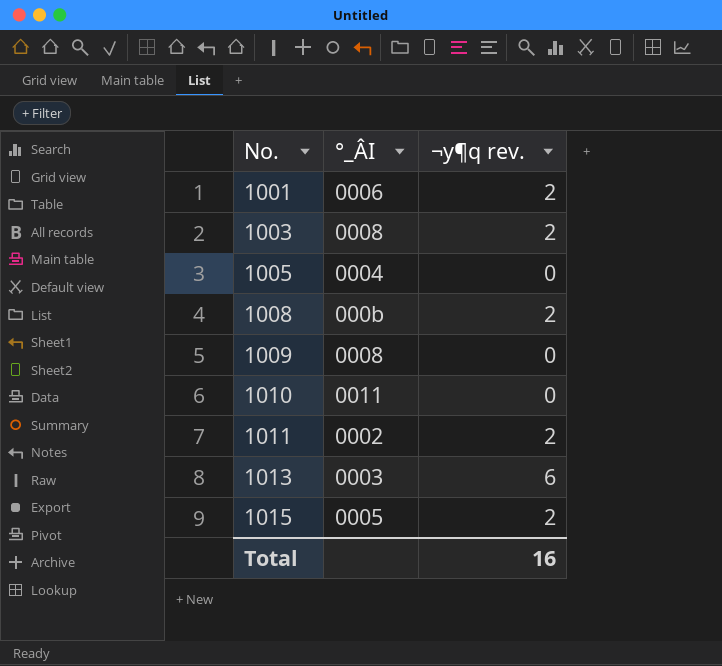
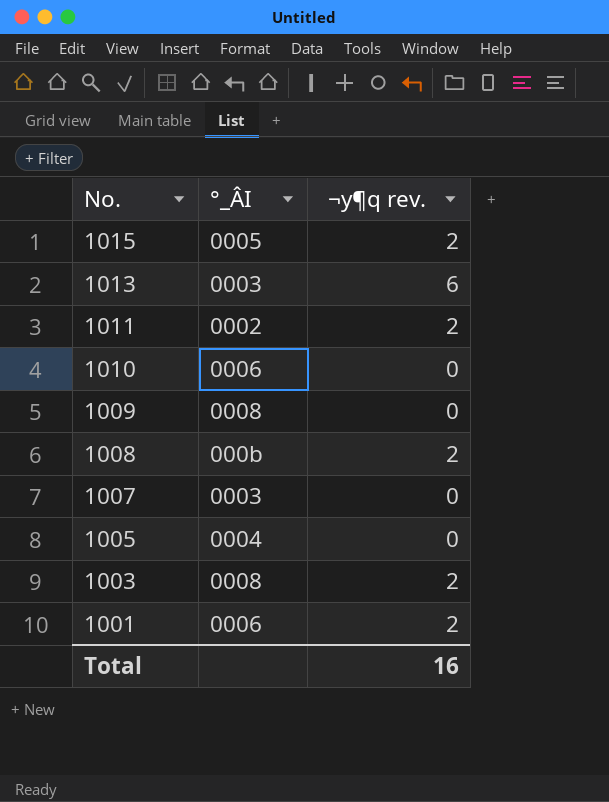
row order: No. ascending -> No. descending
1010 | °_ÂI: 0011 -> 0006
row 1007: none -> 0003 | 0

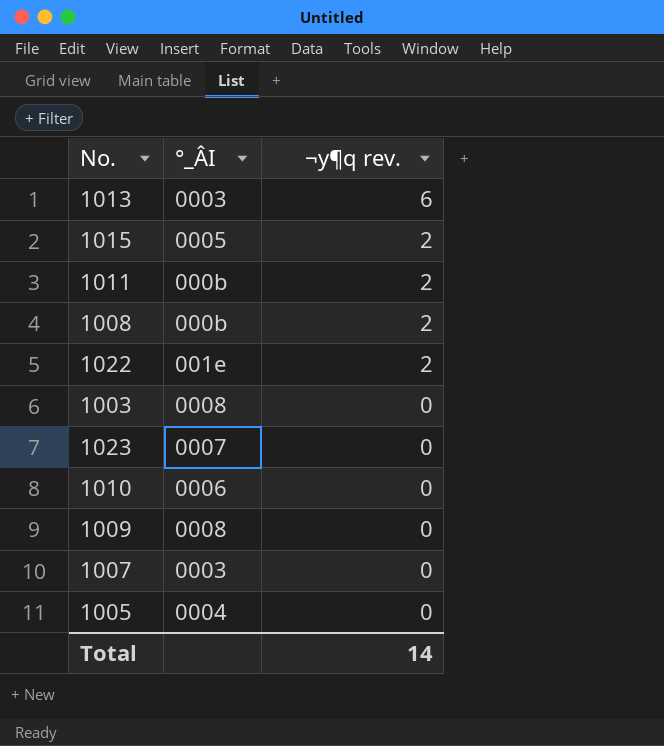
row order: No. descending -> ¬y¶q rev. descending
row 1001: 0006 | 2 -> none
1011 | °_ÂI: 0002 -> 000b
row 1022: none -> 001e | 2
1003 | ¬y¶q rev.: 2 -> 0
row 1023: none -> 0007 | 0
Total | ¬y¶q rev.: 16 -> 14

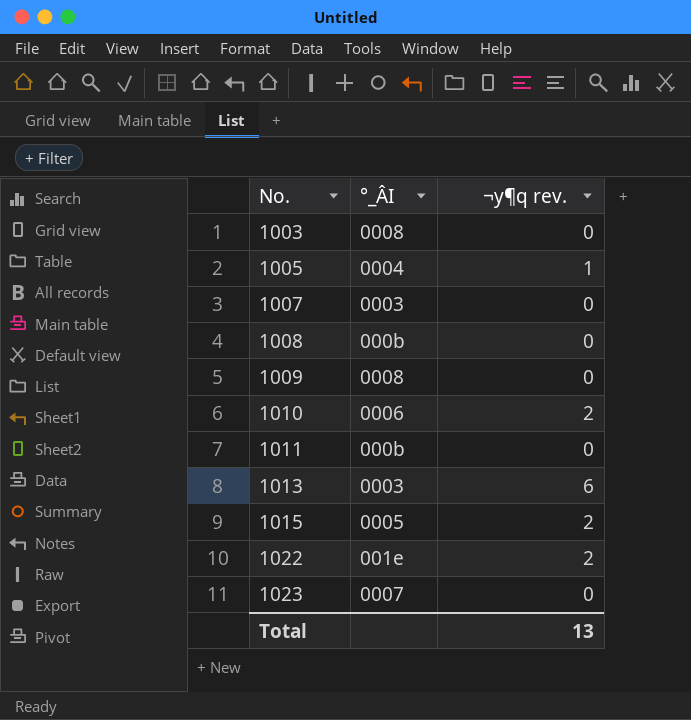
row order: ¬y¶q rev. descending -> No. ascending
1005 | ¬y¶q rev.: 0 -> 1
1008 | ¬y¶q rev.: 2 -> 0
1010 | ¬y¶q rev.: 0 -> 2
1011 | ¬y¶q rev.: 2 -> 0
Total | ¬y¶q rev.: 14 -> 13

